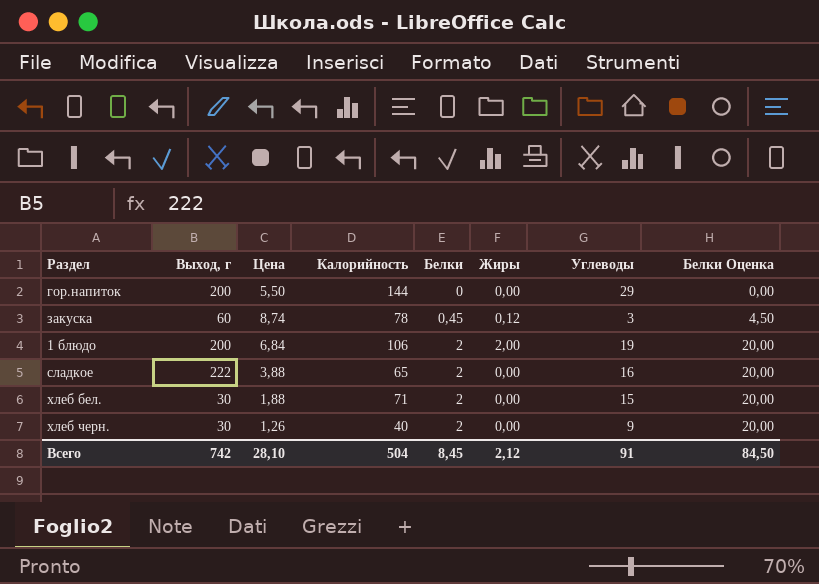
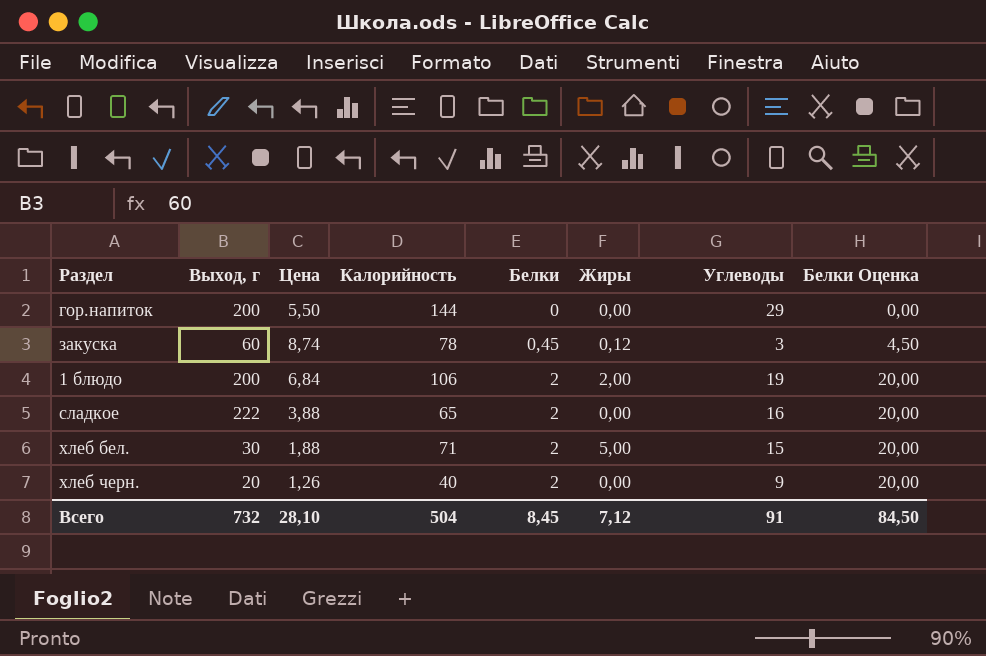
хлеб бел. | Жиры: 0,00 -> 5,00
хлеб черн. | Выход, г: 30 -> 20
Всего | Выход, г: 742 -> 732
Всего | Жиры: 2,12 -> 7,12

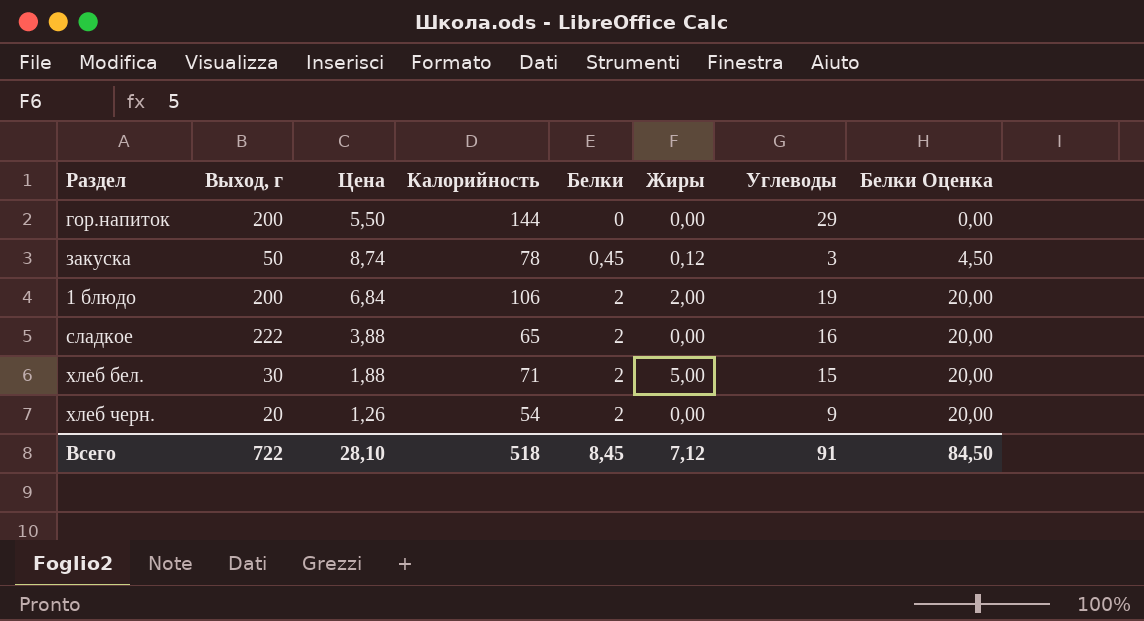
закуска | Выход, г: 60 -> 50
хлеб черн. | Калорийность: 40 -> 54
Всего | Выход, г: 732 -> 722
Всего | Калорийность: 504 -> 518

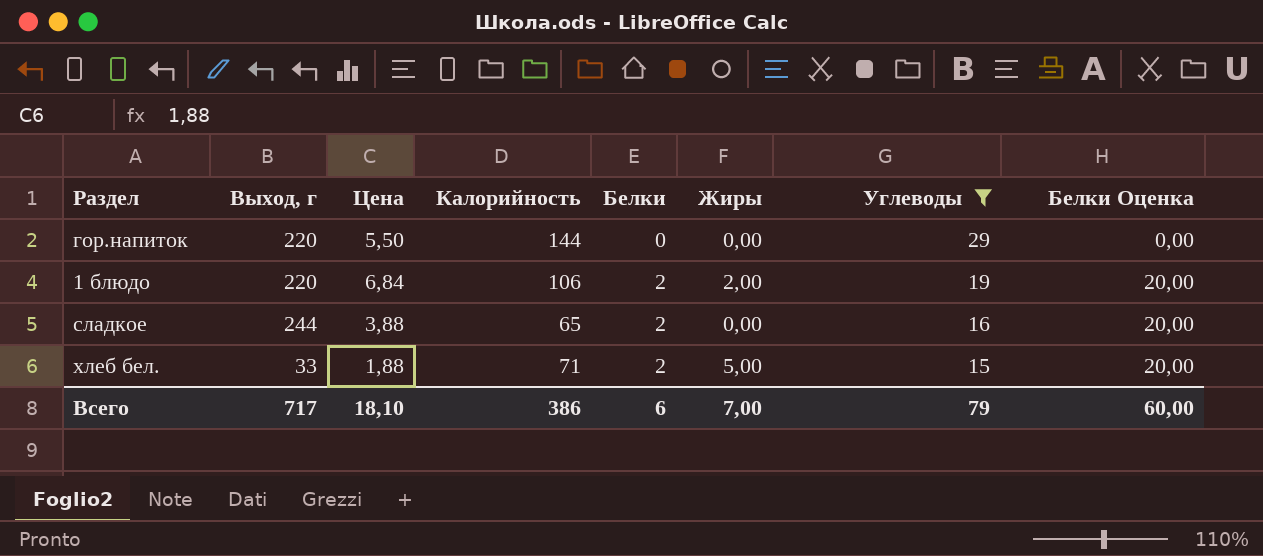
filter: none -> Углеводы >= 15
гор.напиток | Выход, г: 200 -> 220
1 блюдо | Выход, г: 200 -> 220
сладкое | Выход, г: 222 -> 244
хлеб бел. | Выход, г: 30 -> 33
Всего | Выход, г: 722 -> 717
Всего | Цена: 28,10 -> 18,10
Всего | Калорийность: 518 -> 386
Всего | Белки: 8,45 -> 6
Всего | Жиры: 7,12 -> 7,00
Всего | Углеводы: 91 -> 79
Всего | Белки Оценка: 84,50 -> 60,00

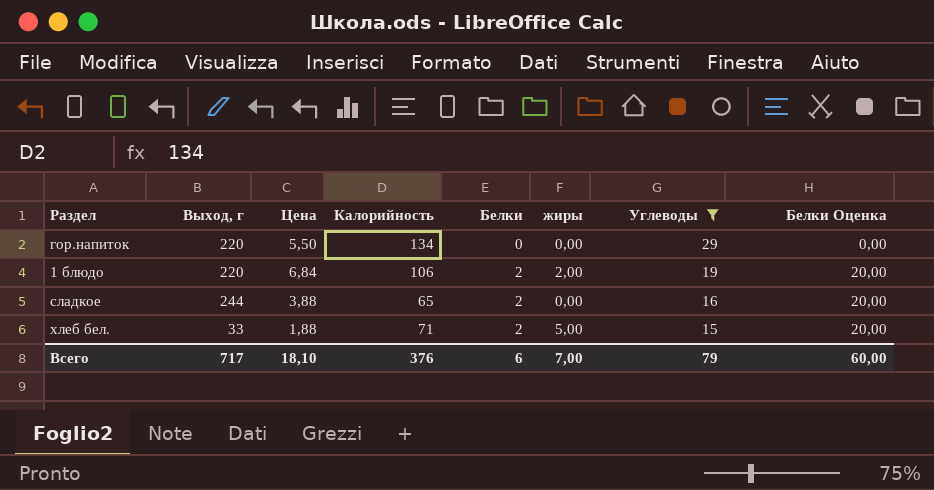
column name: Жиры -> жиры
гор.напиток | Калорийность: 144 -> 134
Всего | Калорийность: 386 -> 376

